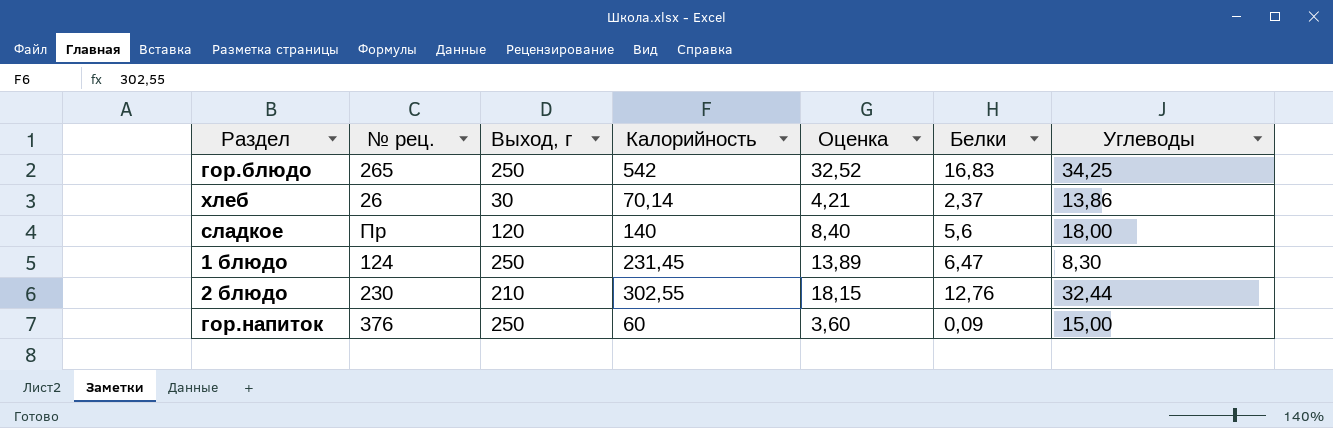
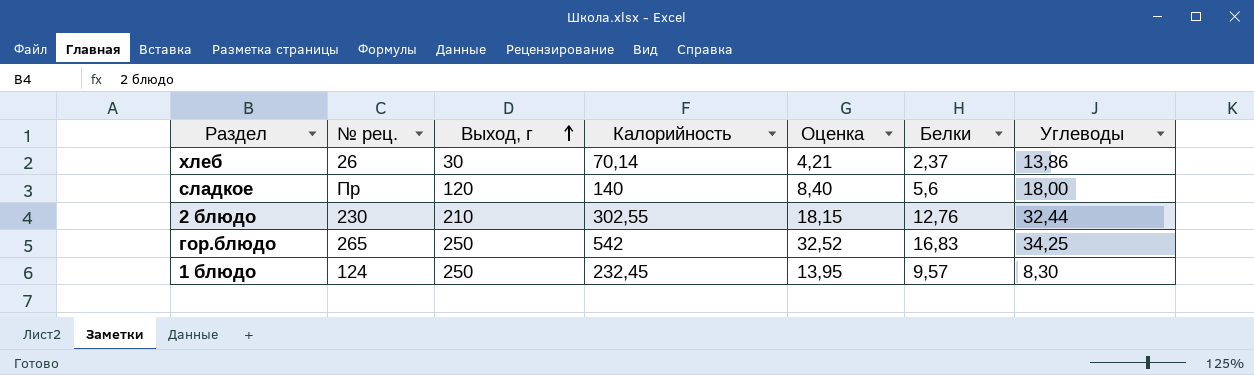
row order: none -> Выход, г ascending
row гор.напиток: 376 | 250 | 60 | 3,60 | 0,09 | 15,00 -> none
1 блюдо | Калорийность: 231,45 -> 232,45
1 блюдо | Оценка: 13,89 -> 13,95
1 блюдо | Белки: 6,47 -> 9,57

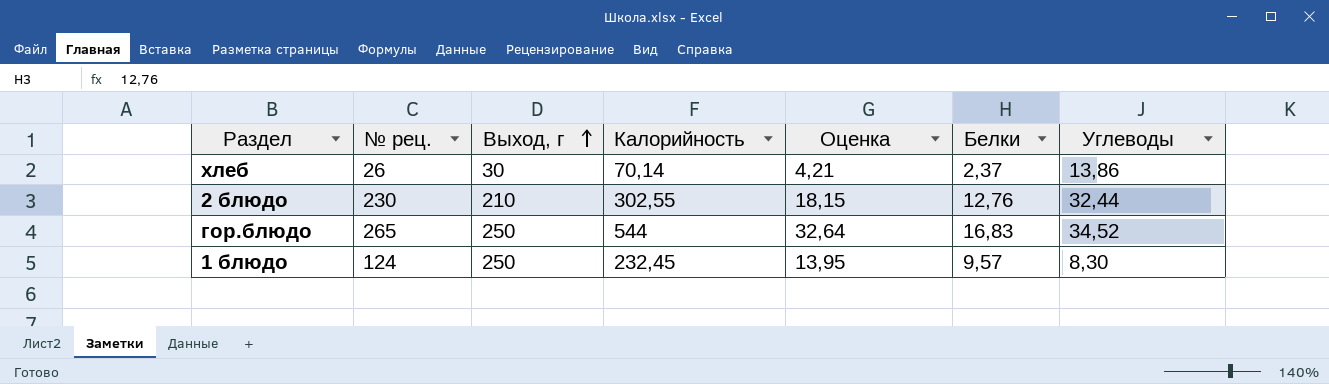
row сладкое: Пр | 120 | 140 | 8,40 | 5,6 | 18,00 -> none
гор.блюдо | Калорийность: 542 -> 544
гор.блюдо | Оценка: 32,52 -> 32,64
гор.блюдо | Углеводы: 34,25 -> 34,52

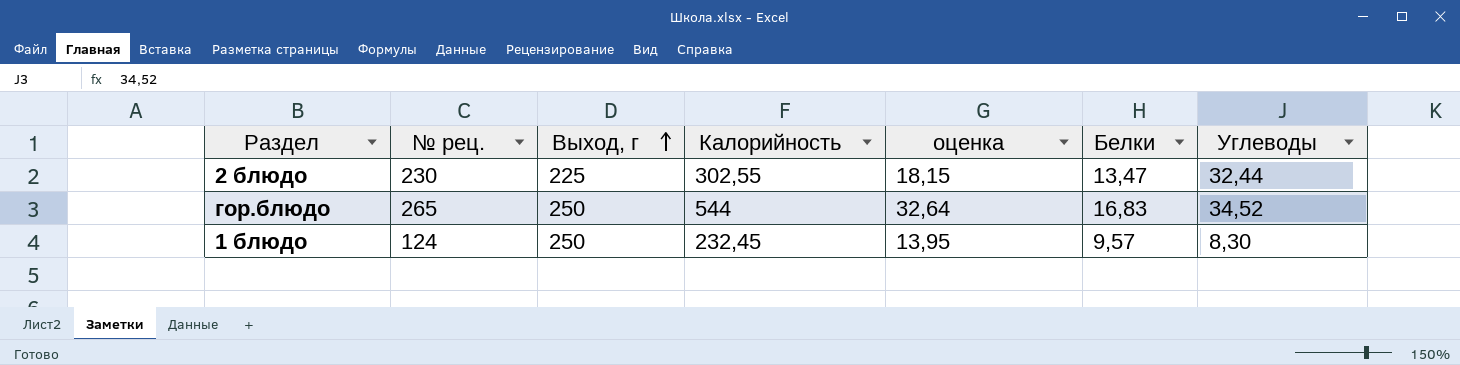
column name: Оценка -> оценка
row хлеб: 26 | 30 | 70,14 | 4,21 | 2,37 | 13,86 -> none
2 блюдо | Выход, г: 210 -> 225
2 блюдо | Белки: 12,76 -> 13,47

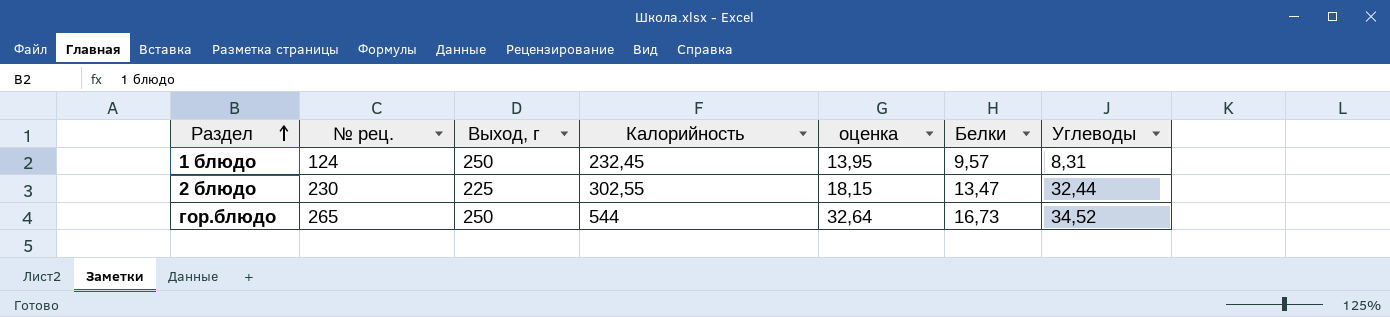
row order: Выход, г ascending -> Раздел ascending
1 блюдо | Углеводы: 8,30 -> 8,31
гор.блюдо | Белки: 16,83 -> 16,73

